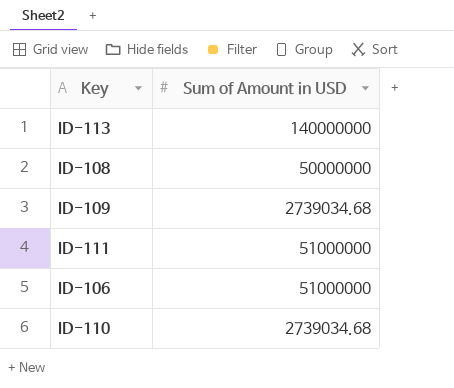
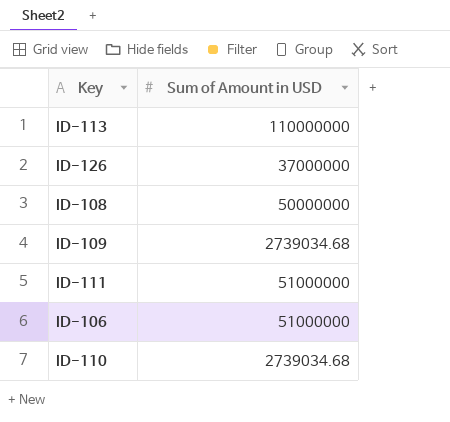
ID-113 | Sum of Amount in USD: 140000000 -> 110000000
row ID-126: none -> 37000000

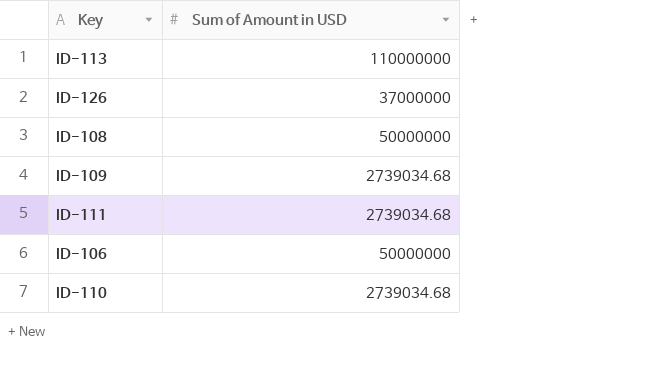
ID-111 | Sum of Amount in USD: 51000000 -> 2739034.68
ID-106 | Sum of Amount in USD: 51000000 -> 50000000

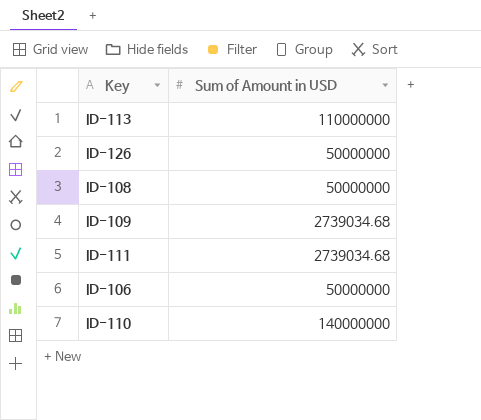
ID-126 | Sum of Amount in USD: 37000000 -> 50000000
ID-110 | Sum of Amount in USD: 2739034.68 -> 140000000

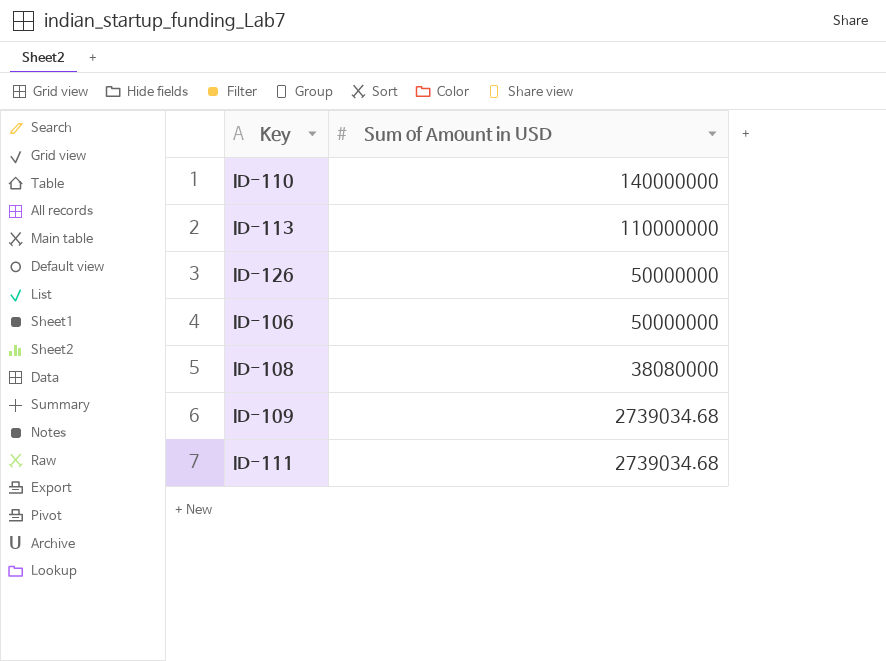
row order: none -> Sum of Amount in USD descending
ID-108 | Sum of Amount in USD: 50000000 -> 38080000

